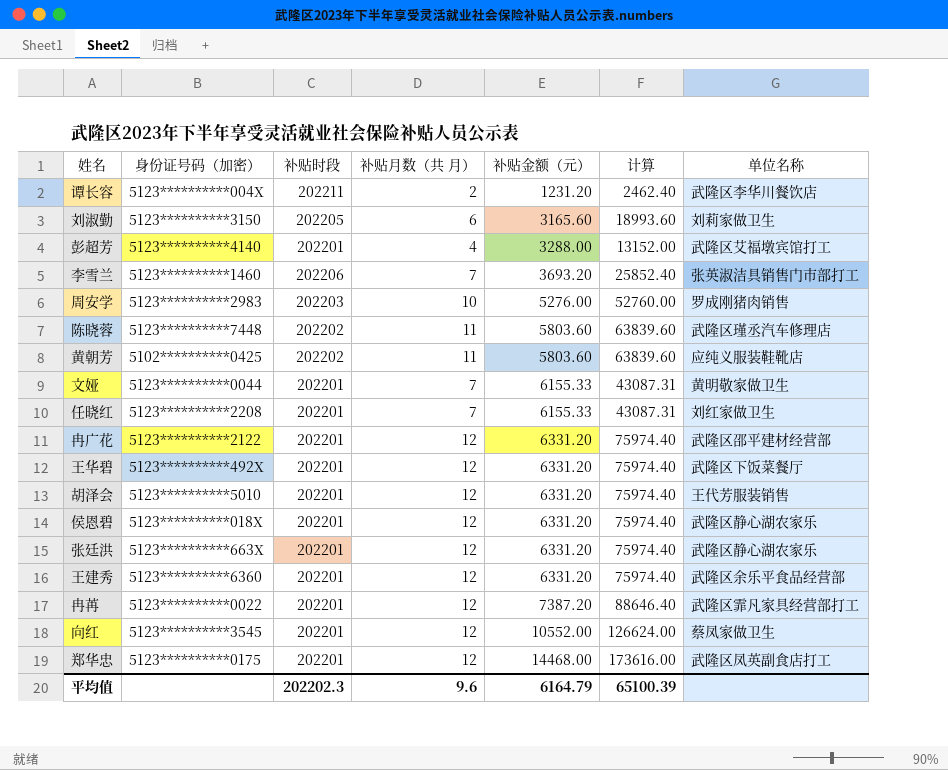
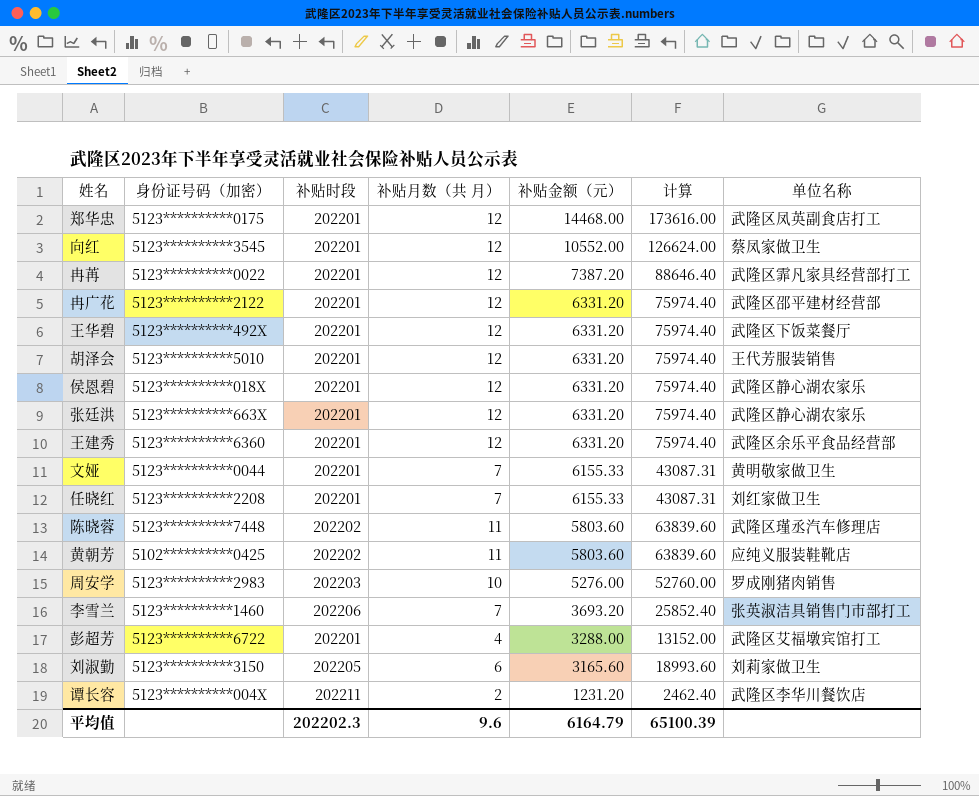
row order: 补贴金额（元） ascending -> 补贴金额（元） descending
彭超芳 | 身份证号码（加密）: 5123**********4140 -> 5123**********6722

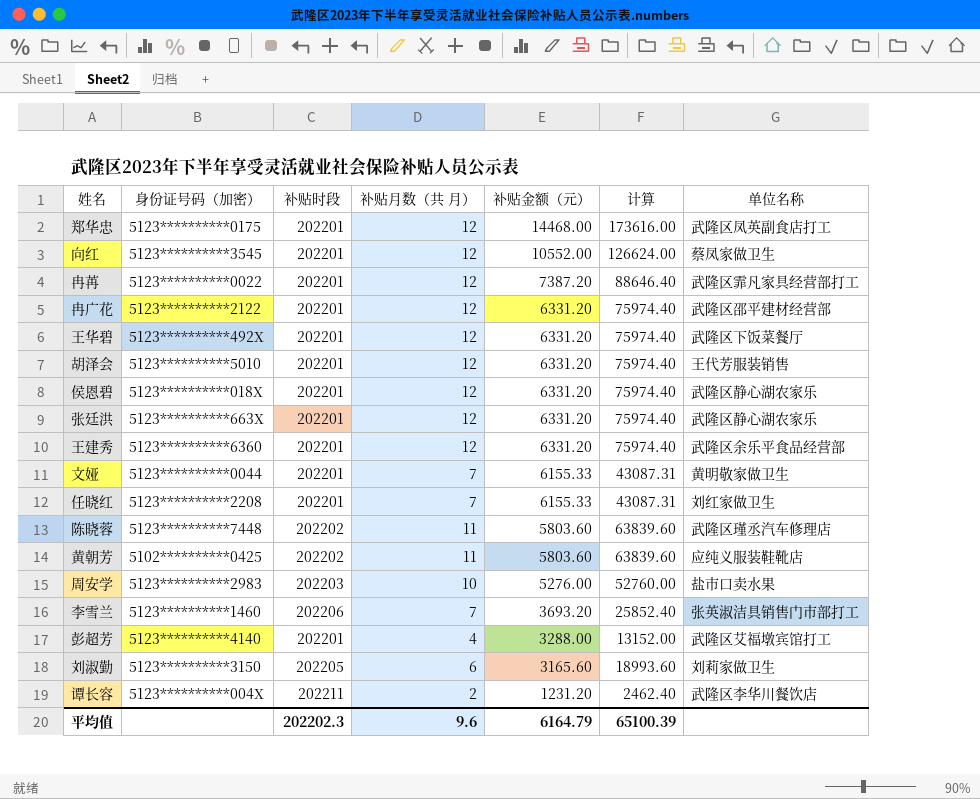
周安学 | 单位名称: 罗成刚猪肉销售 -> 盐市口卖水果
彭超芳 | 身份证号码（加密）: 5123**********6722 -> 5123**********4140

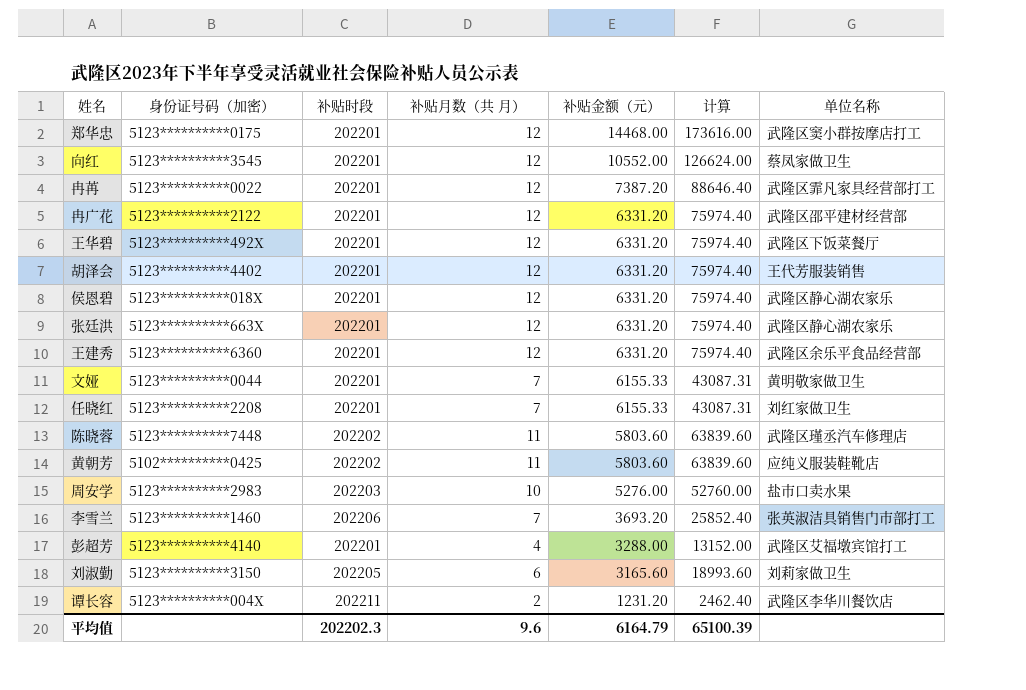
郑华忠 | 单位名称: 武隆区凤英副食店打工 -> 武隆区窦小群按摩店打工
胡泽会 | 身份证号码（加密）: 5123**********5010 -> 5123**********4402

